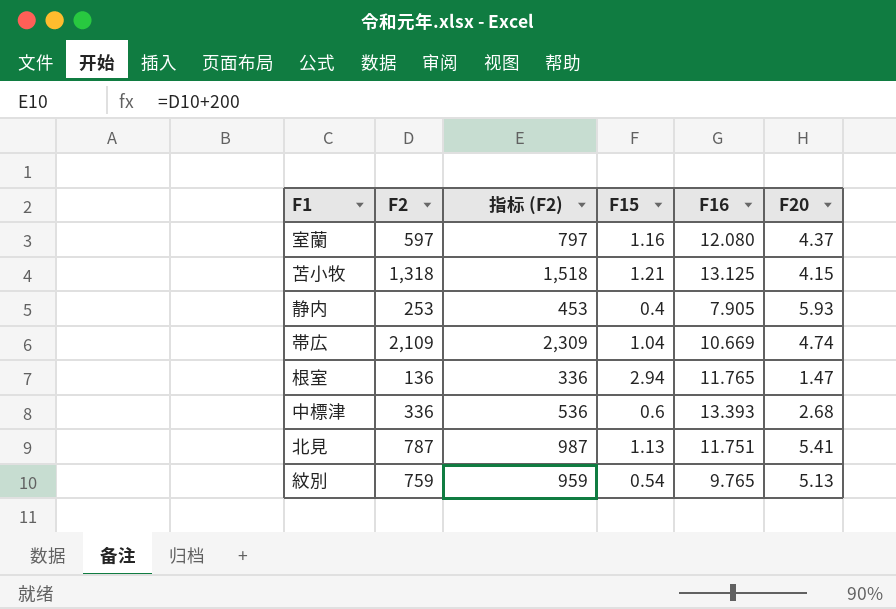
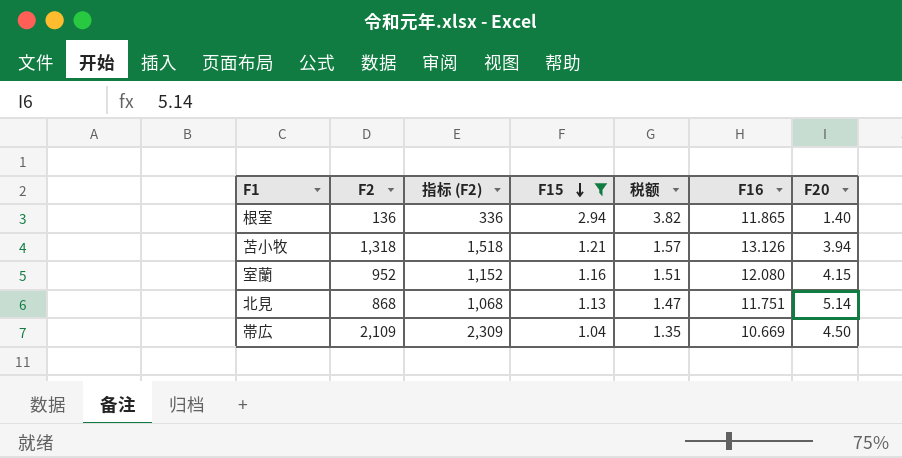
filter: none -> F15 >= 1.04
row order: none -> F15 descending
column 税额 | formula: none -> [F15] * 1.3
根室 | F16: 11.765 -> 11.865
根室 | F20: 1.47 -> 1.40
苫小牧 | F16: 13.125 -> 13.126
苫小牧 | F20: 4.15 -> 3.94
室蘭 | F2: 597 -> 952
室蘭 | 指标 (F2): 797 -> 1,152
室蘭 | F20: 4.37 -> 4.15
北見 | F2: 787 -> 868
北見 | 指标 (F2): 987 -> 1,068
北見 | F20: 5.41 -> 5.14
帯広 | F20: 4.74 -> 4.50

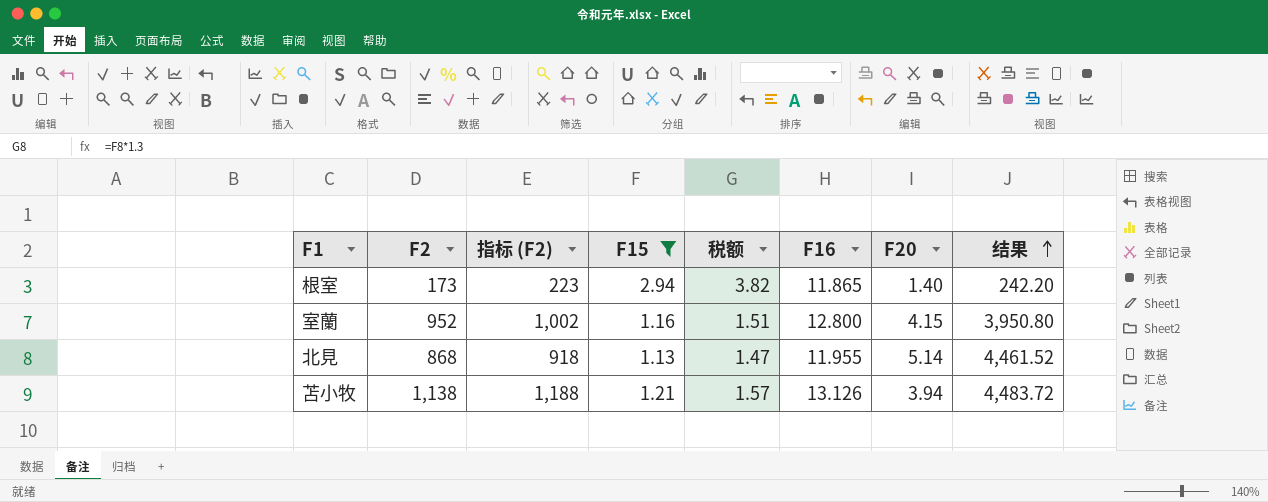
row order: F15 descending -> 结果 ascending
column 指标 (F2) | formula: [F2] + 200 -> [F2] + 50
column 结果 | formula: none -> [F2] * [F20]
row 帯広: 2,109 | 2,309 | 1.04 | 1.35 | 10.669 | 4.50 -> none
根室 | F2: 136 -> 173
室蘭 | F16: 12.080 -> 12.800
北見 | F16: 11.751 -> 11.955
苫小牧 | F2: 1,318 -> 1,138

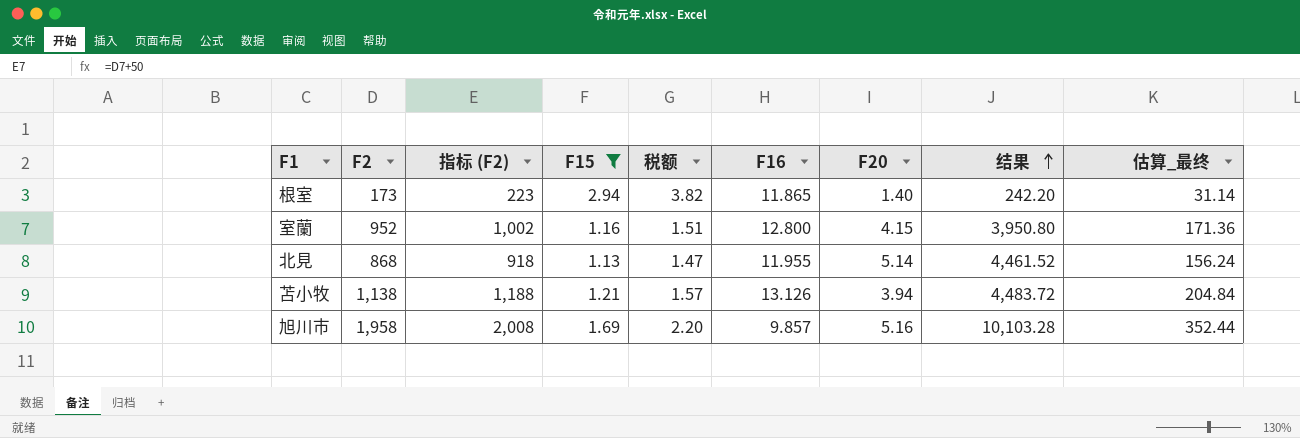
column 估算_最终 | formula: none -> [F2] * 0.18
row 旭川市: none -> 1,958 | 2,008 | 1.69 | 2.20 | 9.857 | 5.16 | 10,103.28 | 352.44

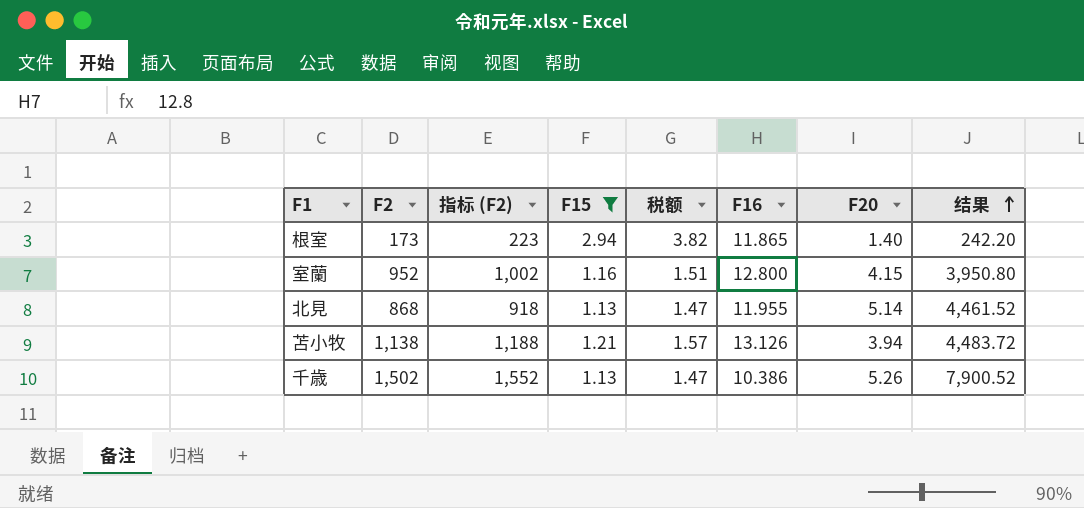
column 估算_最终 | formula: [F2] * 0.18 -> none
row 旭川市: 1,958 | 2,008 | 1.69 | 2.20 | 9.857 | 5.16 | 10,103.28 | 352.44 -> none
row 千歳: none -> 1,502 | 1,552 | 1.13 | 1.47 | 10.386 | 5.26 | 7,900.52

